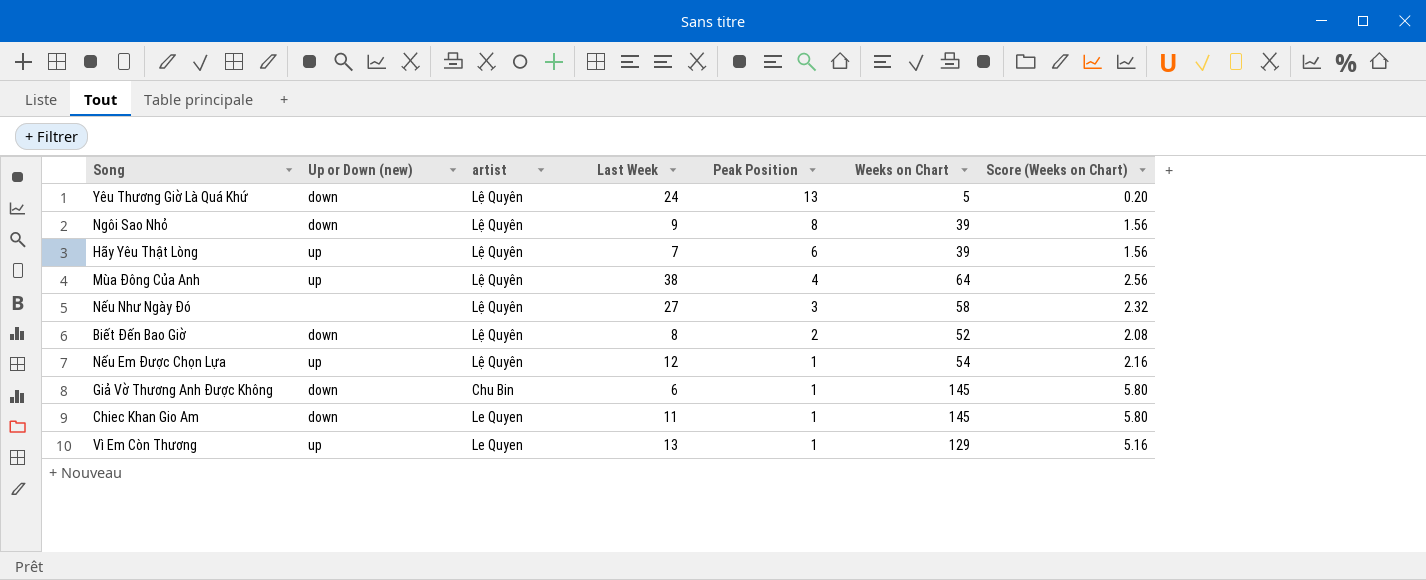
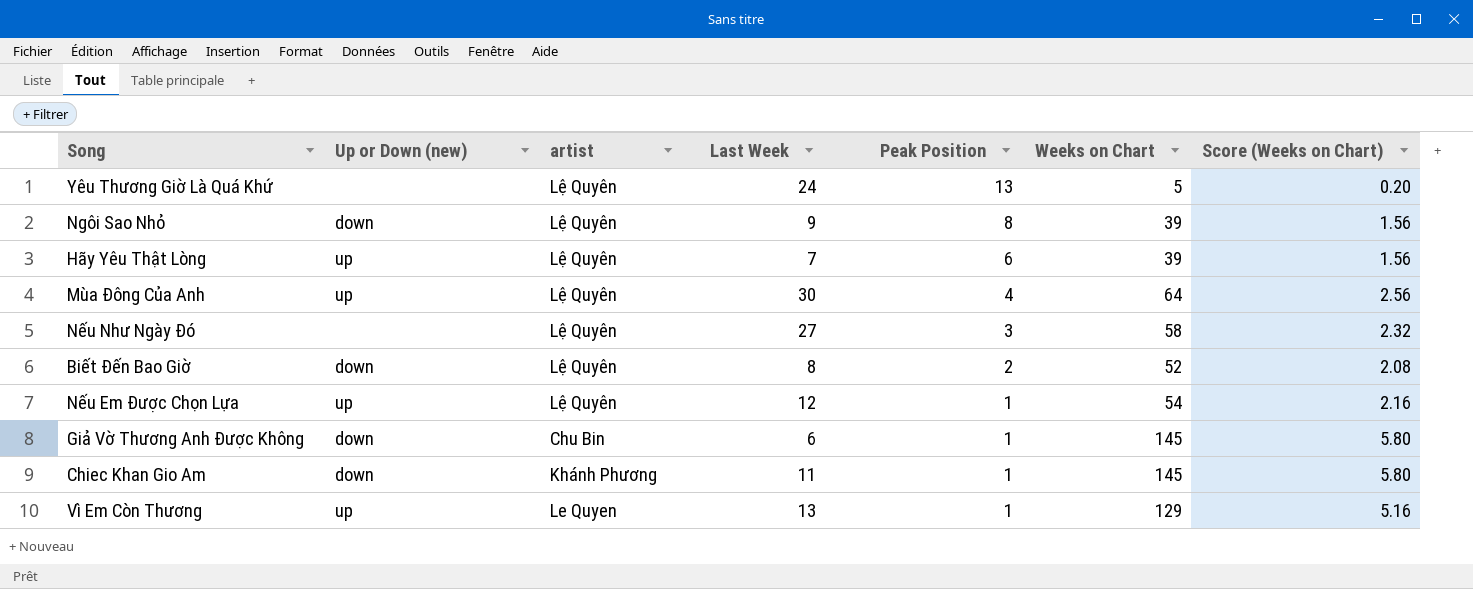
Yêu Thương Giờ Là Quá Khứ | Up or Down (new): down -> none
Mùa Đông Của Anh | Last Week: 38 -> 30
Chiec Khan Gio Am | artist: Le Quyen -> Khánh Phương

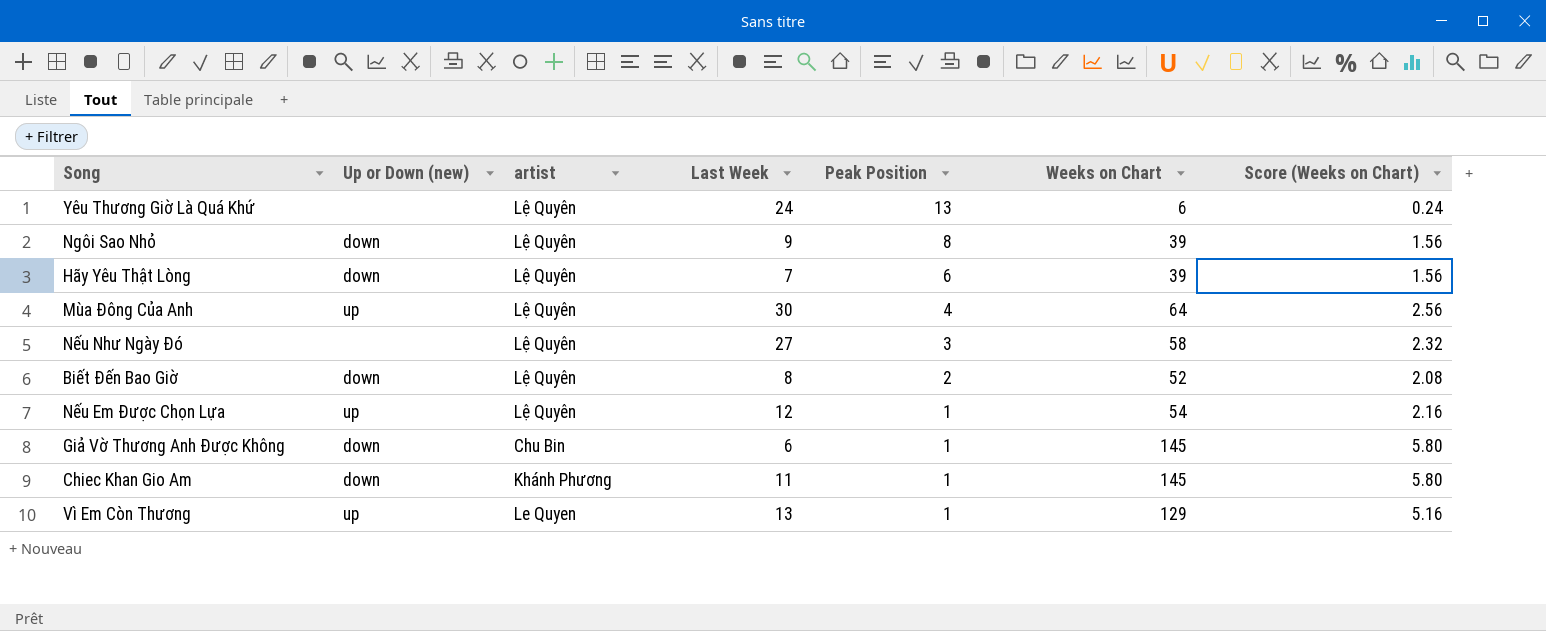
Yêu Thương Giờ Là Quá Khứ | Weeks on Chart: 5 -> 6
Yêu Thương Giờ Là Quá Khứ | Score (Weeks on Chart): 0.20 -> 0.24
Hãy Yêu Thật Lòng | Up or Down (new): up -> down

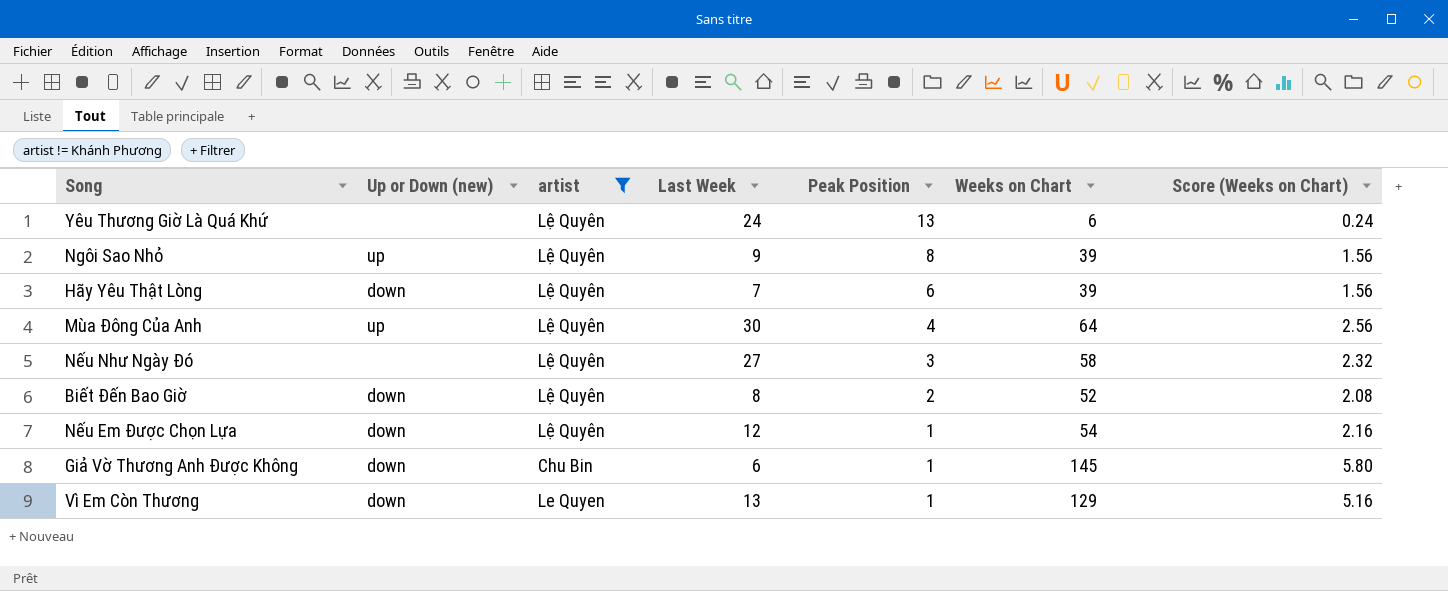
filter: none -> artist != Khánh Phương
Ngôi Sao Nhỏ | Up or Down (new): down -> up
Nếu Em Được Chọn Lựa | Up or Down (new): up -> down
Vì Em Còn Thương | Up or Down (new): up -> down

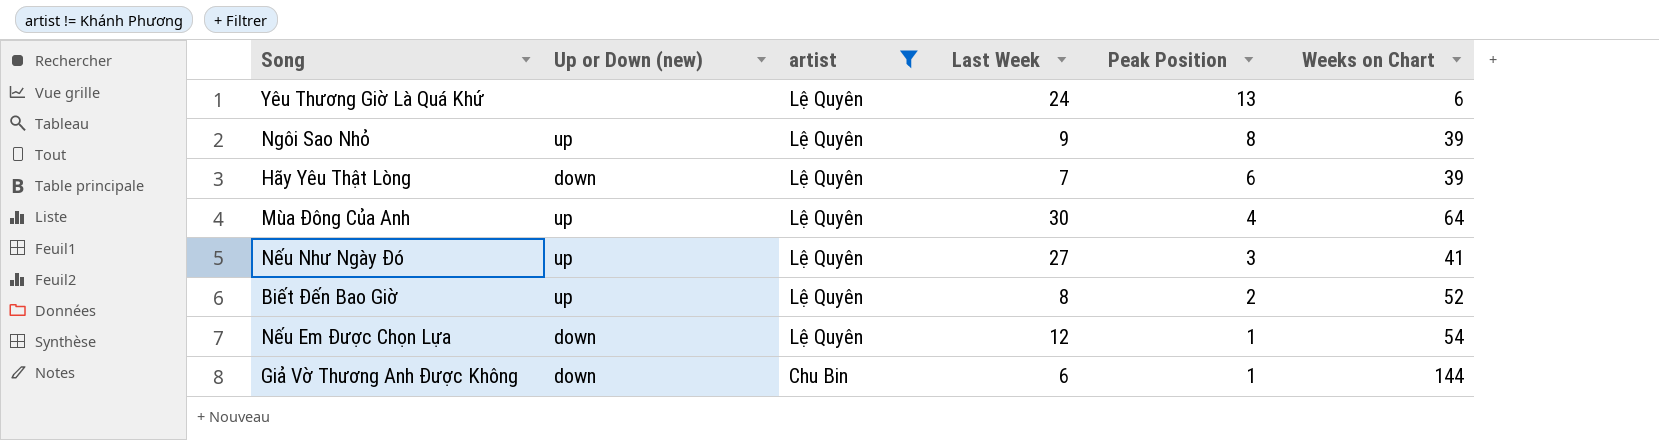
column Score (Weeks on Chart) | formula: [Weeks on Chart] * 0.04 -> none
row Vì Em Còn Thương: down | Le Quyen | 13 | 1 | 129 | 5.16 -> none
Nếu Như Ngày Đó | Up or Down (new): none -> up
Nếu Như Ngày Đó | Weeks on Chart: 58 -> 41
Biết Đến Bao Giờ | Up or Down (new): down -> up
Giả Vờ Thương Anh Được Không | Weeks on Chart: 145 -> 144

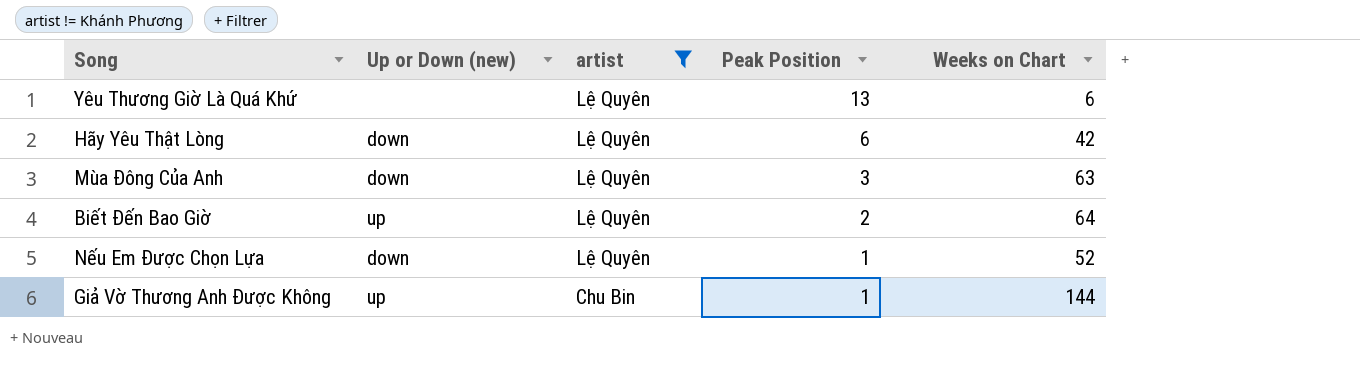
column Last Week | position: 4 -> none
row Ngôi Sao Nhỏ: up | Lệ Quyên | 9 | 8 | 39 -> none
row Nếu Như Ngày Đó: up | Lệ Quyên | 27 | 3 | 41 -> none
Hãy Yêu Thật Lòng | Weeks on Chart: 39 -> 42
Mùa Đông Của Anh | Up or Down (new): up -> down
Mùa Đông Của Anh | Peak Position: 4 -> 3
Mùa Đông Của Anh | Weeks on Chart: 64 -> 63
Biết Đến Bao Giờ | Weeks on Chart: 52 -> 64
Nếu Em Được Chọn Lựa | Weeks on Chart: 54 -> 52
Giả Vờ Thương Anh Được Không | Up or Down (new): down -> up

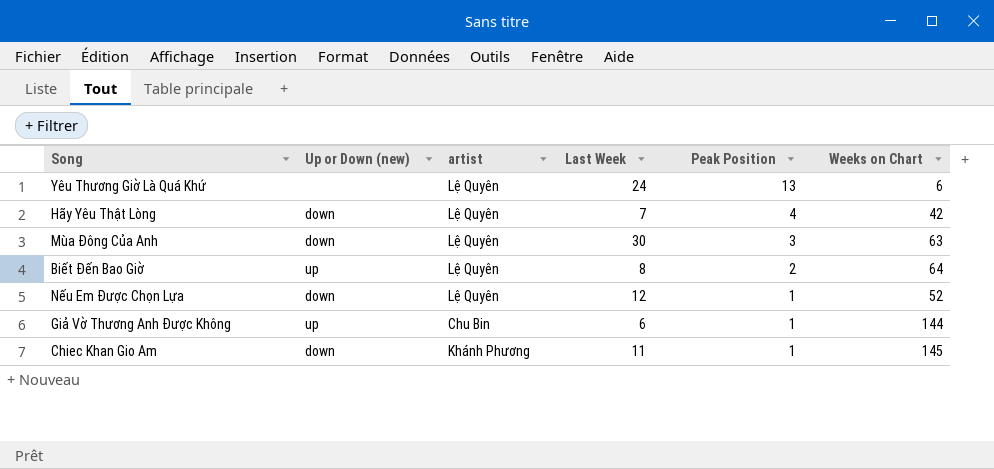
filter: artist != Khánh Phương -> none
column Last Week | position: none -> 4
Hãy Yêu Thật Lòng | Peak Position: 6 -> 4

